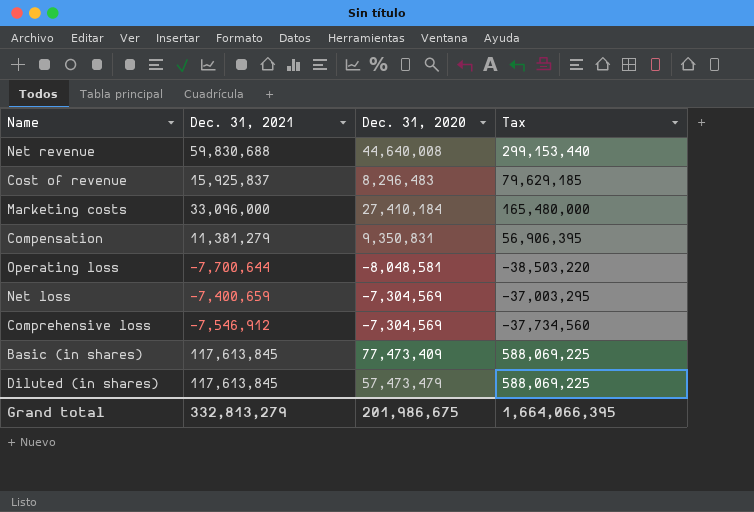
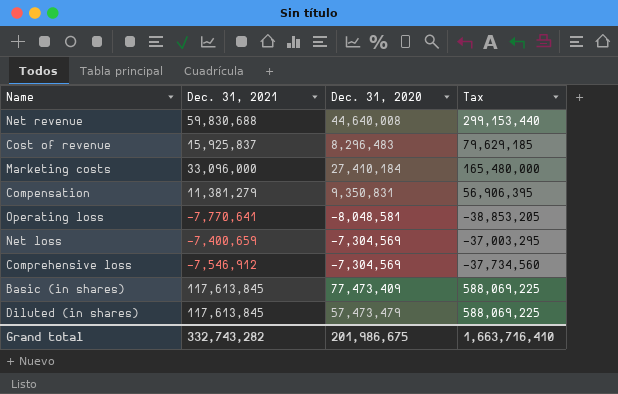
Operating loss | Dec. 31, 2021: -7,700,644 -> -7,770,641
Operating loss | Tax: -38,503,220 -> -38,853,205
Grand total | Dec. 31, 2021: 332,813,279 -> 332,743,282
Grand total | Tax: 1,664,066,395 -> 1,663,716,410

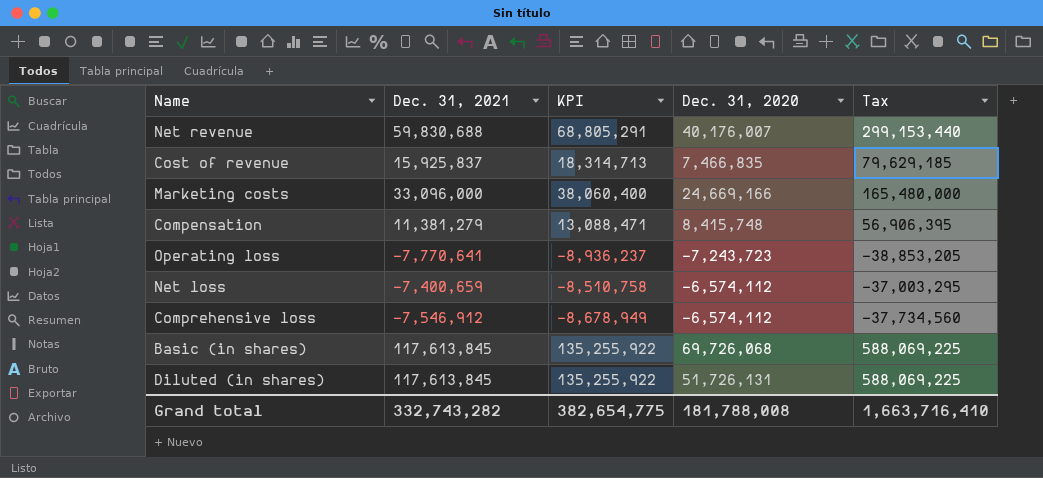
column KPI | formula: none -> [Dec. 31, 2021] * 1.15
Net revenue | Dec. 31, 2020: 44,640,008 -> 40,176,007
Cost of revenue | Dec. 31, 2020: 8,296,483 -> 7,466,835
Marketing costs | Dec. 31, 2020: 27,410,184 -> 24,669,166
Compensation | Dec. 31, 2020: 9,350,831 -> 8,415,748
Operating loss | Dec. 31, 2020: -8,048,581 -> -7,243,723
Net loss | Dec. 31, 2020: -7,304,569 -> -6,574,112
Comprehensive loss | Dec. 31, 2020: -7,304,569 -> -6,574,112
Basic (in shares) | Dec. 31, 2020: 77,473,409 -> 69,726,068
Diluted (in shares) | Dec. 31, 2020: 57,473,479 -> 51,726,131
Grand total | Dec. 31, 2020: 201,986,675 -> 181,788,008

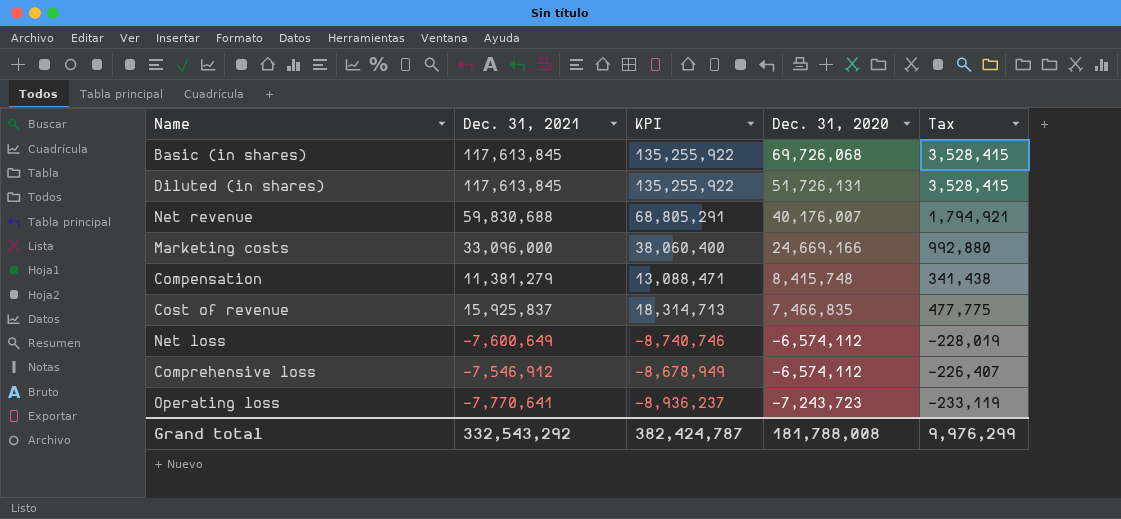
row order: none -> Dec. 31, 2020 descending
column Tax | formula: [Dec. 31, 2021] * 5 -> [Dec. 31, 2021] * 0.03
Net loss | Dec. 31, 2021: -7,400,659 -> -7,600,649
Net loss | KPI: -8,510,758 -> -8,740,746
Grand total | Dec. 31, 2021: 332,743,282 -> 332,543,292
Grand total | KPI: 382,654,775 -> 382,424,787
Grand total | Tax: 1,663,716,410 -> 9,976,299

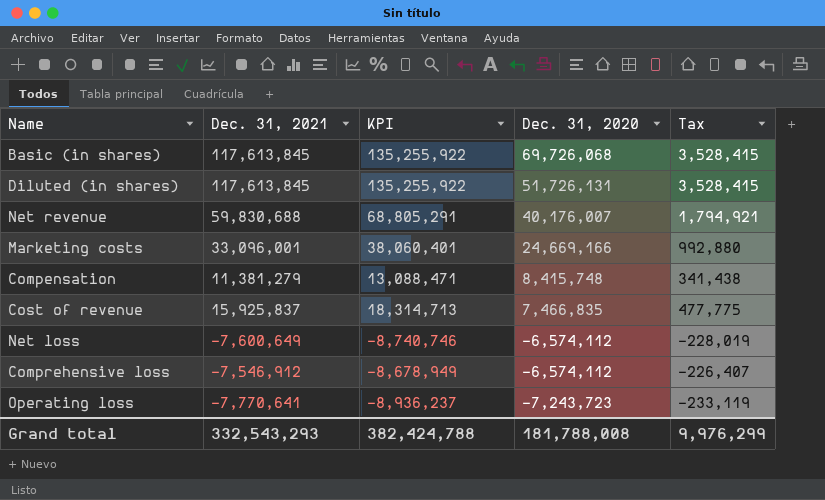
Marketing costs | Dec. 31, 2021: 33,096,000 -> 33,096,001
Marketing costs | KPI: 38,060,400 -> 38,060,401
Grand total | Dec. 31, 2021: 332,543,292 -> 332,543,293
Grand total | KPI: 382,424,787 -> 382,424,788

